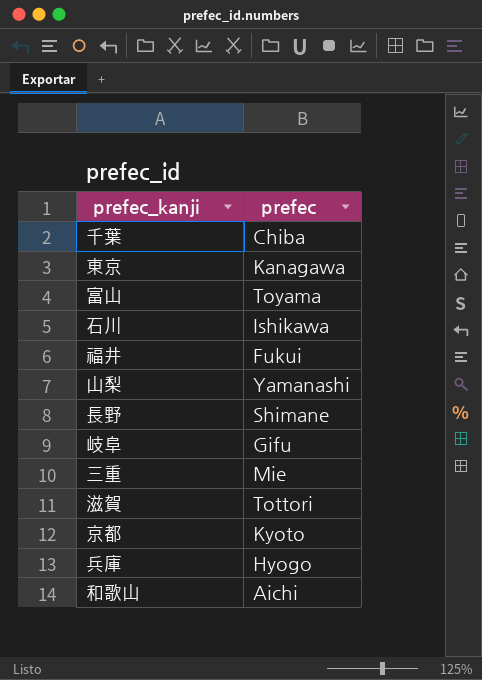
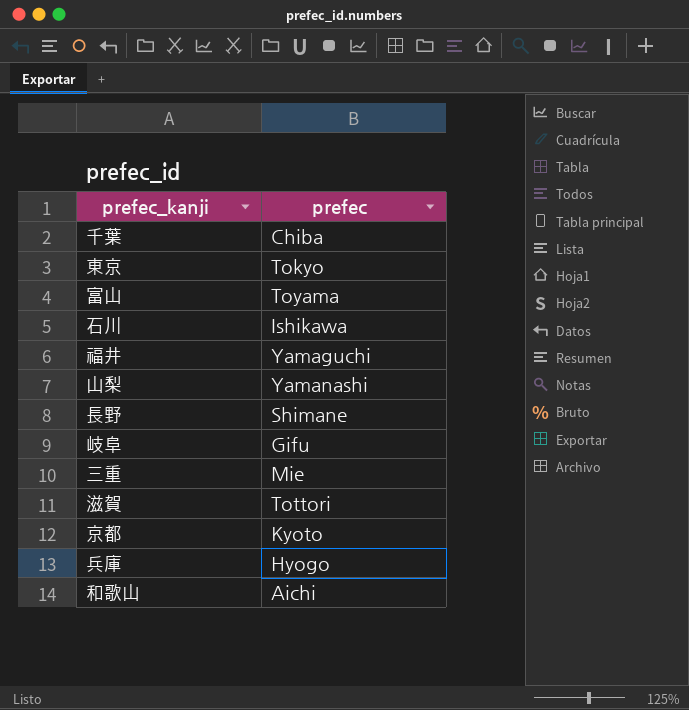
東京 | prefec: Kanagawa -> Tokyo
福井 | prefec: Fukui -> Yamaguchi

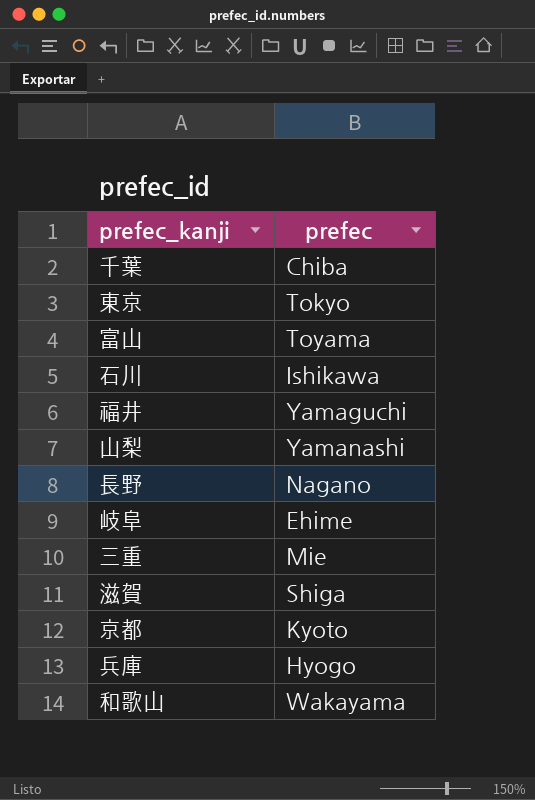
長野 | prefec: Shimane -> Nagano
岐阜 | prefec: Gifu -> Ehime
滋賀 | prefec: Tottori -> Shiga
和歌山 | prefec: Aichi -> Wakayama

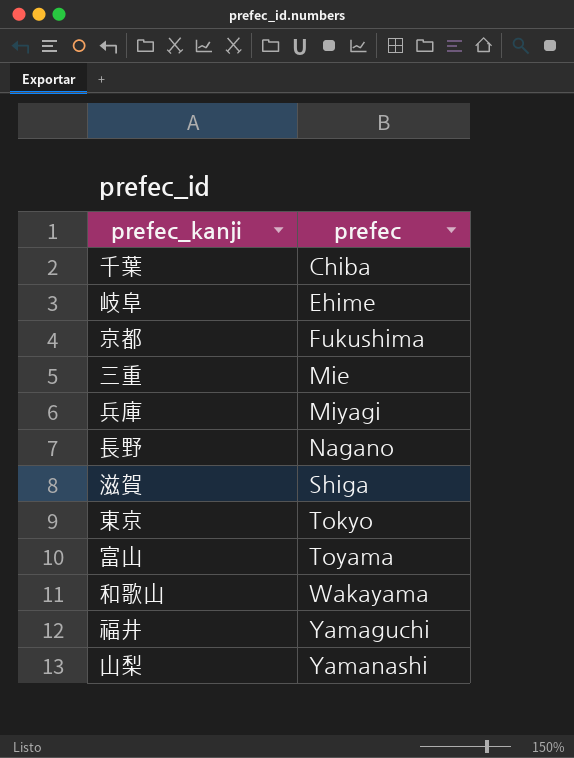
row order: none -> prefec ascending
row 石川: Ishikawa -> none
京都 | prefec: Kyoto -> Fukushima
兵庫 | prefec: Hyogo -> Miyagi

